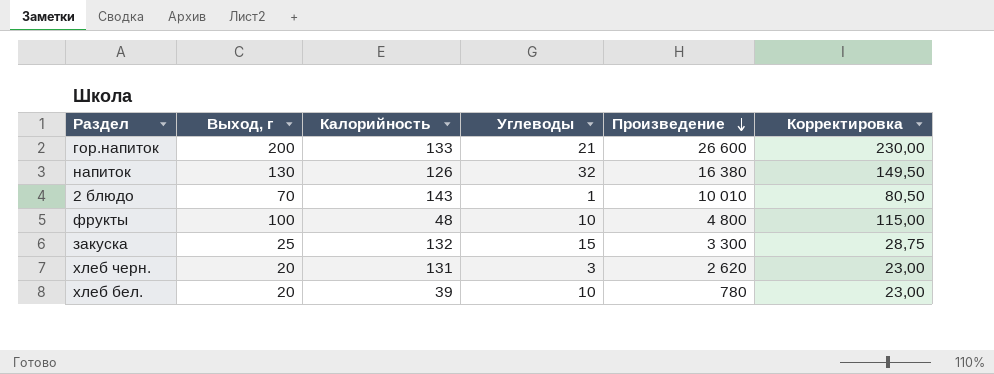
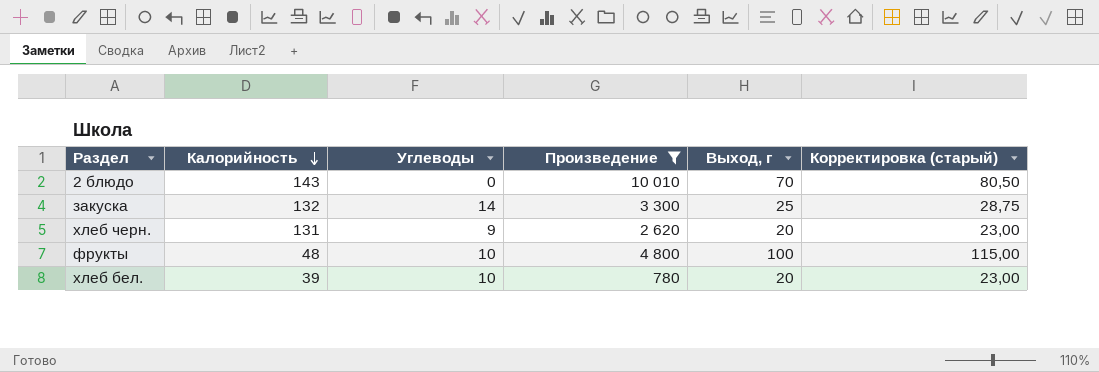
filter: none -> Произведение <= 10 010
row order: Произведение descending -> Калорийность descending
column Выход, г | position: 2 -> 5
column name: Корректировка -> Корректировка (старый)
2 блюдо | Углеводы: 1 -> 0
закуска | Углеводы: 15 -> 14
хлеб черн. | Углеводы: 3 -> 9

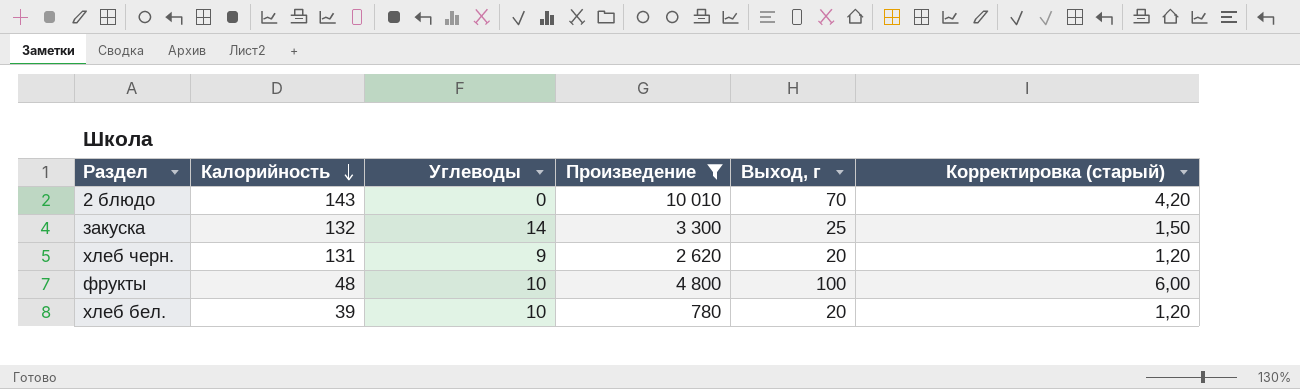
column Корректировка (старый) | formula: [Выход, г] * 1,15 -> [Выход, г] * 0,06

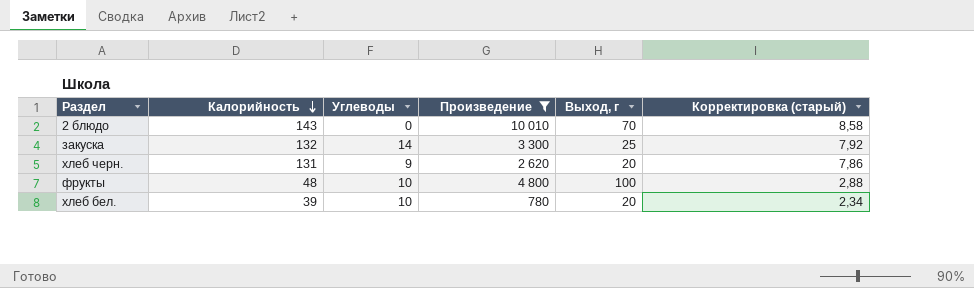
column Корректировка (старый) | formula: [Выход, г] * 0,06 -> [Калорийность] * 0,06

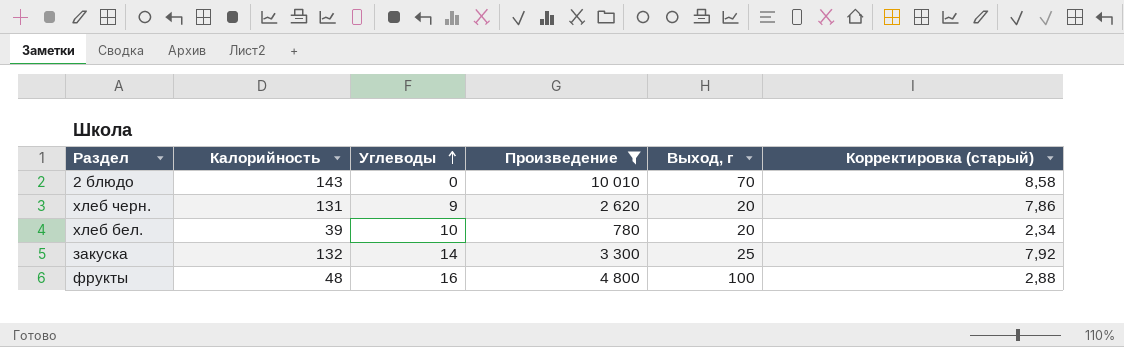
row order: Калорийность descending -> Углеводы ascending
фрукты | Углеводы: 10 -> 16

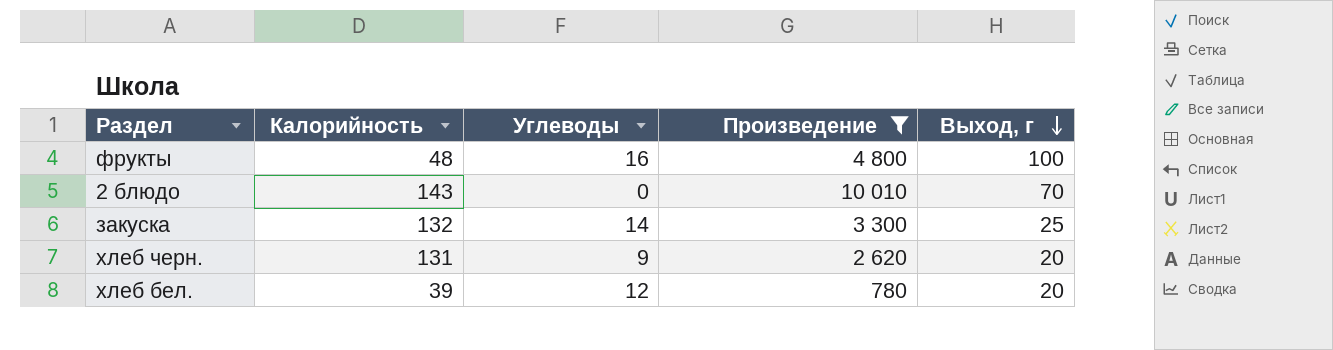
row order: Углеводы ascending -> Выход, г descending
column Корректировка (старый) | formula: [Калорийность] * 0,06 -> none
хлеб бел. | Углеводы: 10 -> 12

